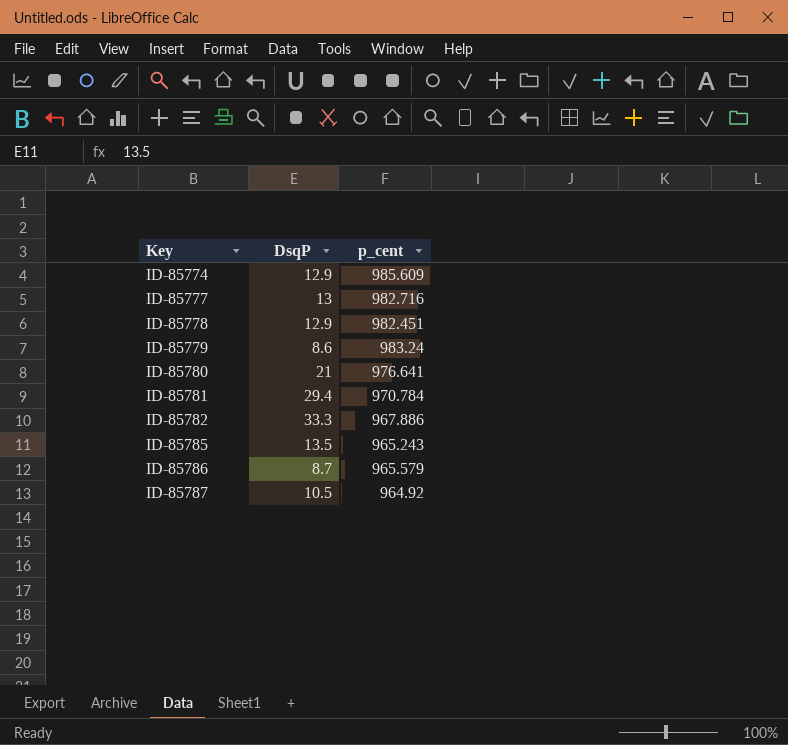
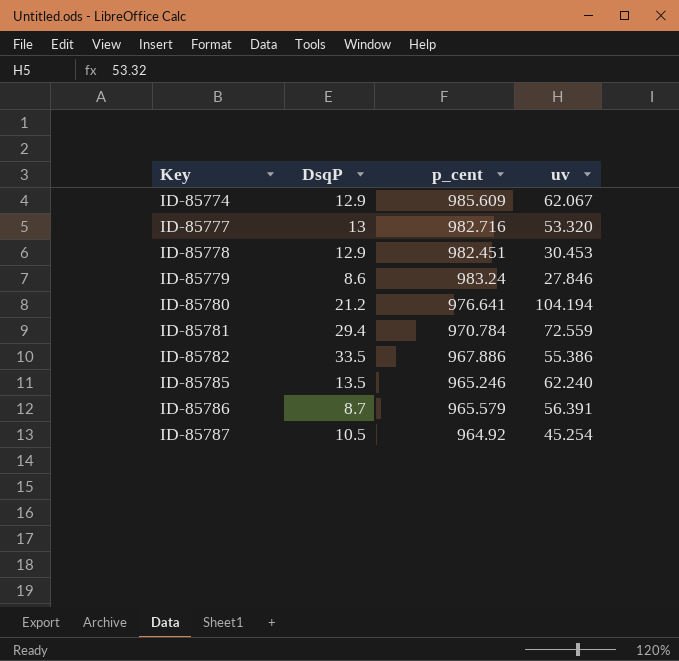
column uv | position: none -> 4
ID-85780 | DsqP: 21 -> 21.2
ID-85782 | DsqP: 33.3 -> 33.5
ID-85785 | p_cent: 965.243 -> 965.246

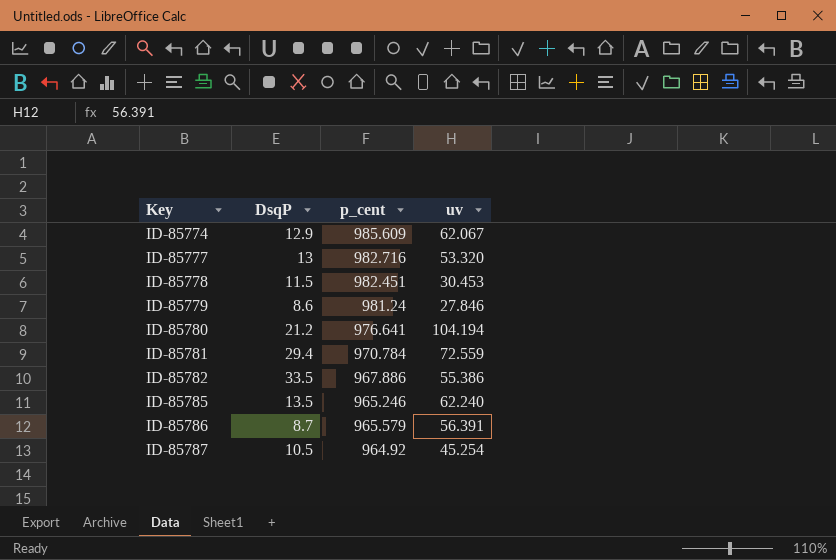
ID-85778 | DsqP: 12.9 -> 11.5
ID-85779 | p_cent: 983.24 -> 981.24

